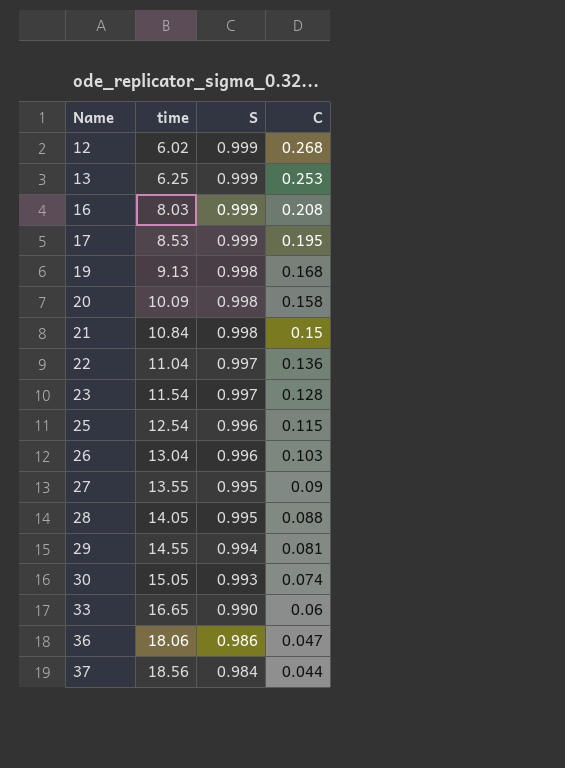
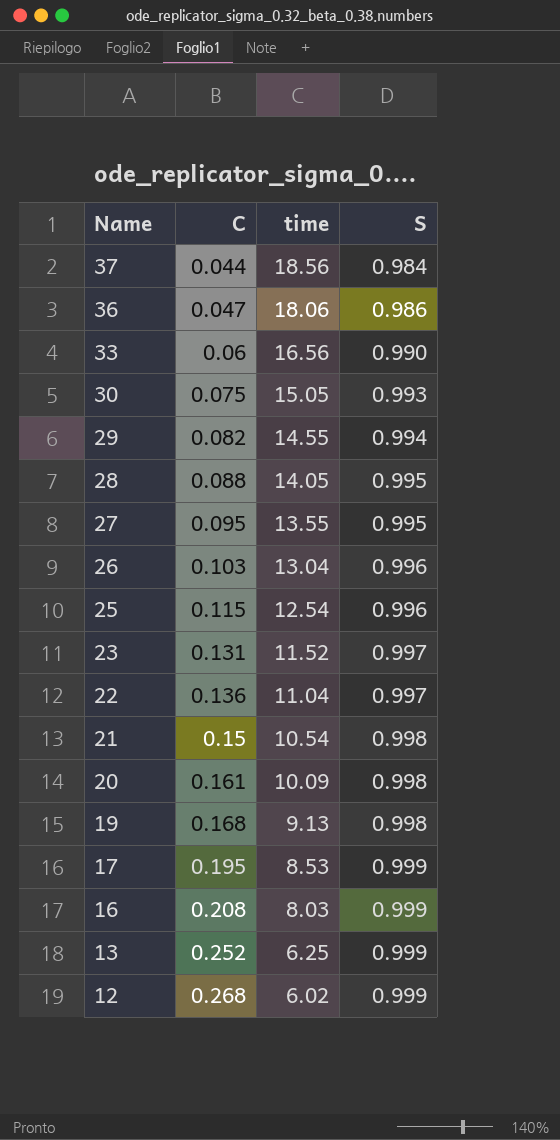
row order: Name ascending -> Name descending
column C | position: 4 -> 2
33 | time: 16.65 -> 16.56
30 | C: 0.074 -> 0.075
29 | C: 0.081 -> 0.082
27 | C: 0.09 -> 0.095
23 | C: 0.128 -> 0.131
23 | time: 11.54 -> 11.52
21 | time: 10.84 -> 10.54
20 | C: 0.158 -> 0.161
13 | C: 0.253 -> 0.252

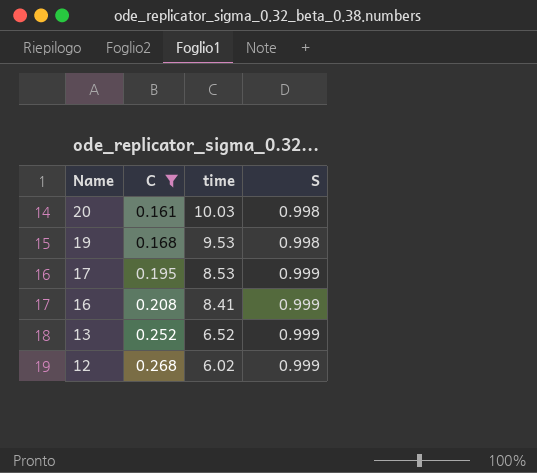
filter: none -> C >= 0.161
20 | time: 10.09 -> 10.03
19 | time: 9.13 -> 9.53
16 | time: 8.03 -> 8.41
13 | time: 6.25 -> 6.52

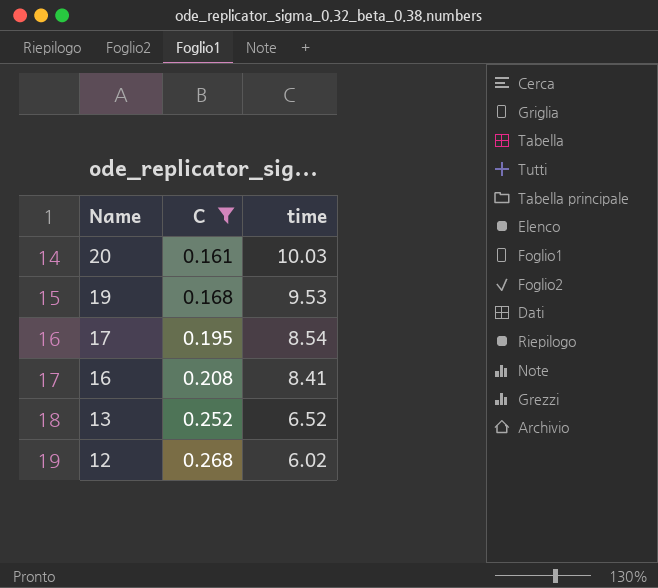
column S | position: 4 -> none
17 | time: 8.53 -> 8.54

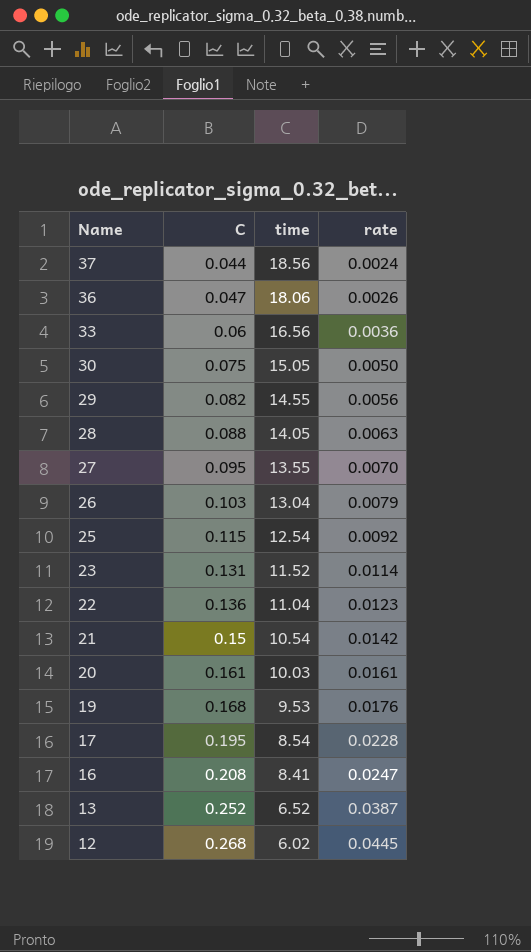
filter: C >= 0.161 -> none
column rate | formula: none -> [C] / [time]

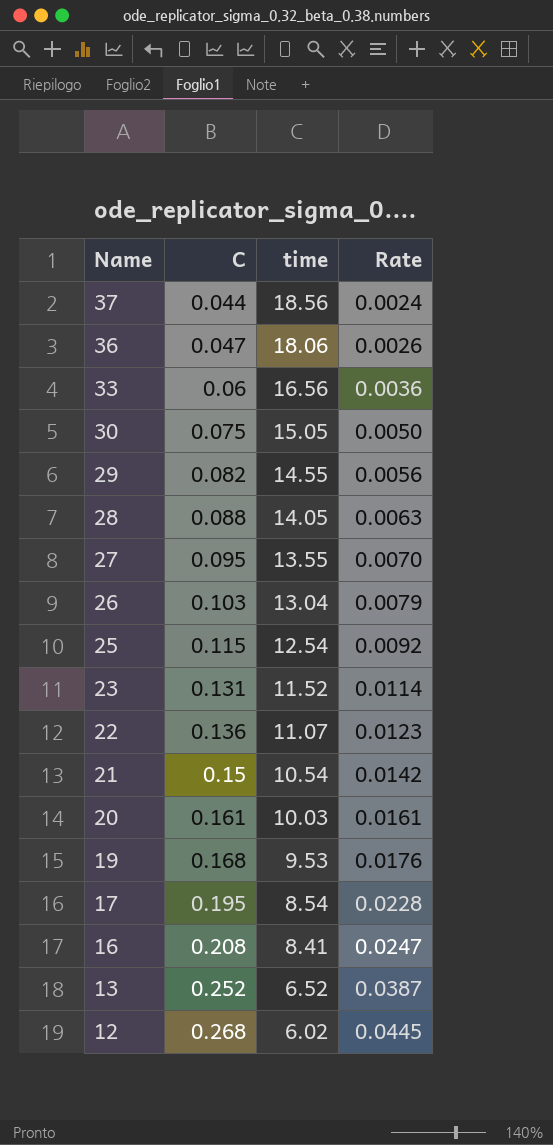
column name: rate -> Rate
22 | time: 11.04 -> 11.07

